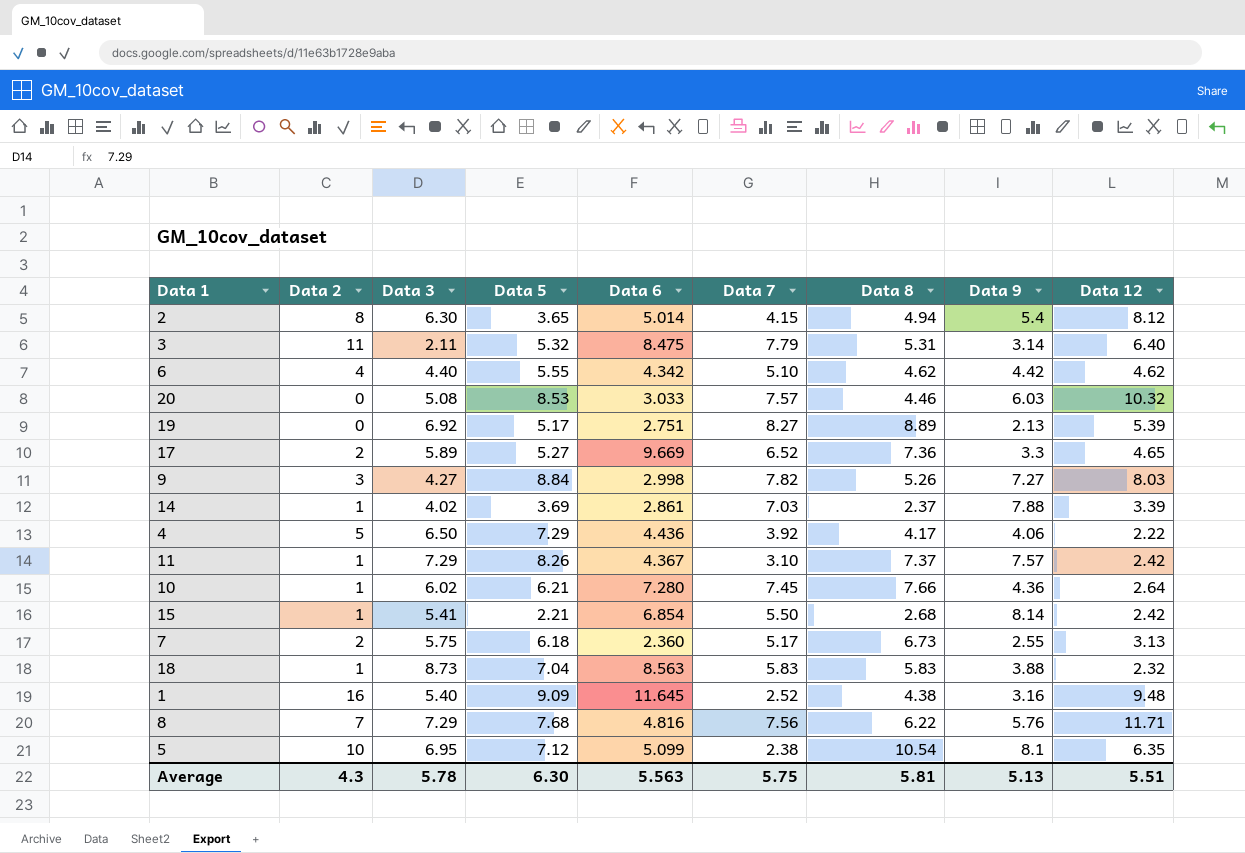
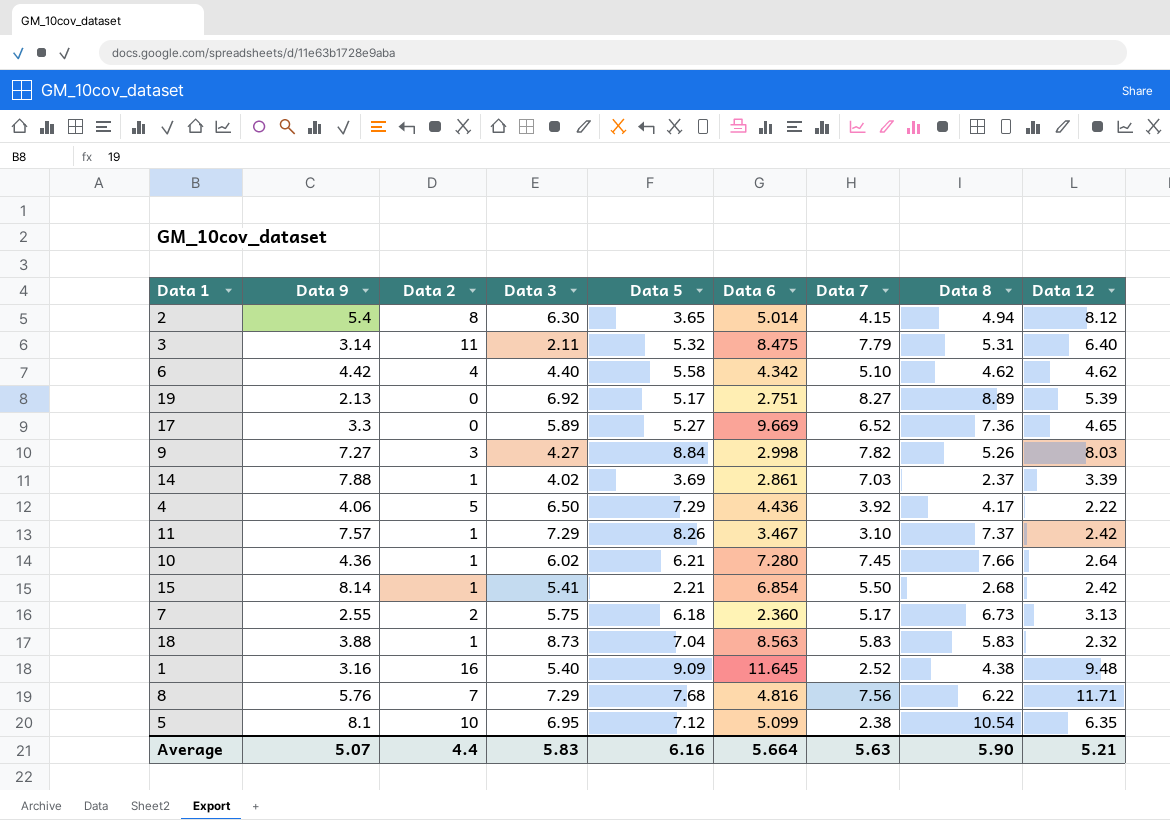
column Data 9 | position: 8 -> 2
row 20: 0 | 5.08 | 8.53 | 3.033 | 7.57 | 4.46 | 6.03 | 10.32 -> none
6 | Data 5: 5.55 -> 5.58
17 | Data 2: 2 -> 0
11 | Data 6: 4.367 -> 3.467
Average | Data 9: 5.13 -> 5.07
Average | Data 2: 4.3 -> 4.4
Average | Data 3: 5.78 -> 5.83
Average | Data 5: 6.30 -> 6.16
Average | Data 6: 5.563 -> 5.664
Average | Data 7: 5.75 -> 5.63
Average | Data 8: 5.81 -> 5.90
Average | Data 12: 5.51 -> 5.21

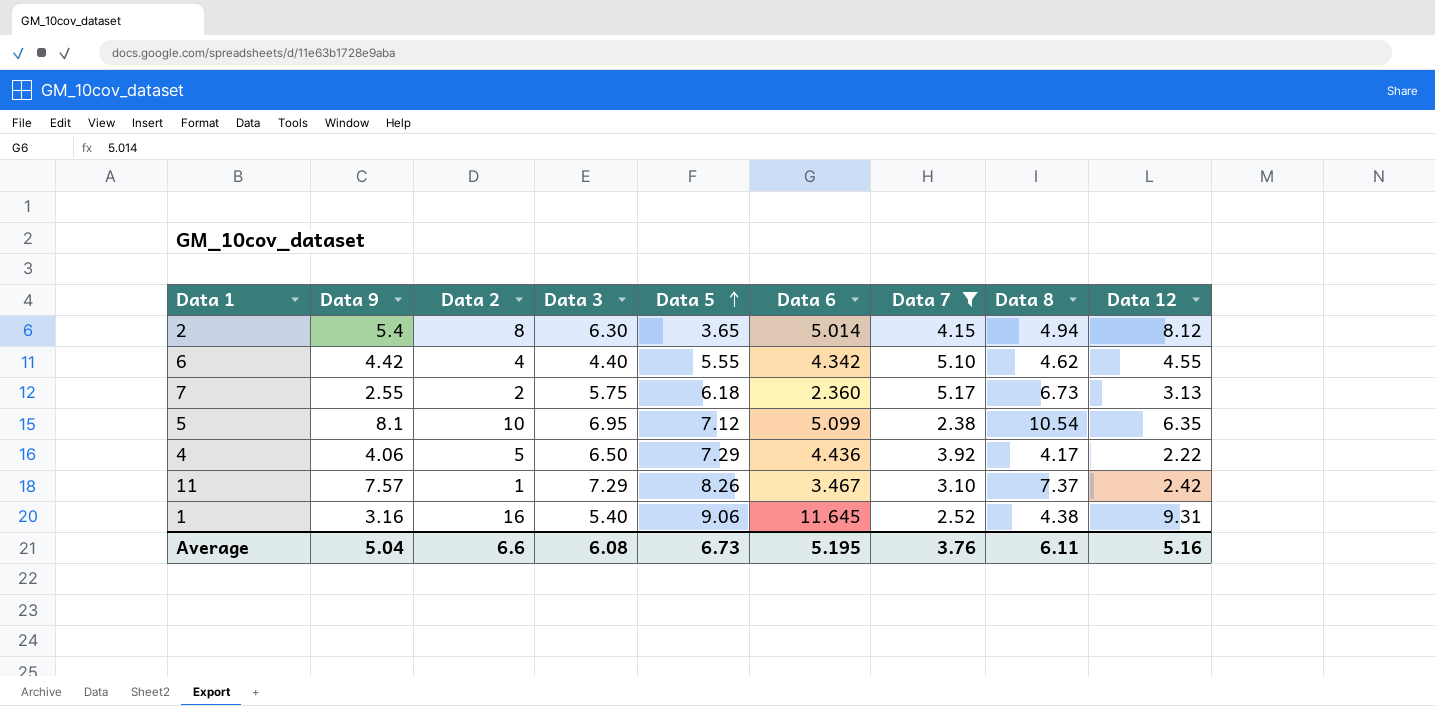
filter: none -> Data 7 <= 5.17
row order: none -> Data 5 ascending
6 | Data 5: 5.58 -> 5.55
6 | Data 12: 4.62 -> 4.55
1 | Data 5: 9.09 -> 9.06
1 | Data 12: 9.48 -> 9.31
Average | Data 9: 5.07 -> 5.04
Average | Data 2: 4.4 -> 6.6
Average | Data 3: 5.83 -> 6.08
Average | Data 5: 6.16 -> 6.73
Average | Data 6: 5.664 -> 5.195
Average | Data 7: 5.63 -> 3.76
Average | Data 8: 5.90 -> 6.11
Average | Data 12: 5.21 -> 5.16

